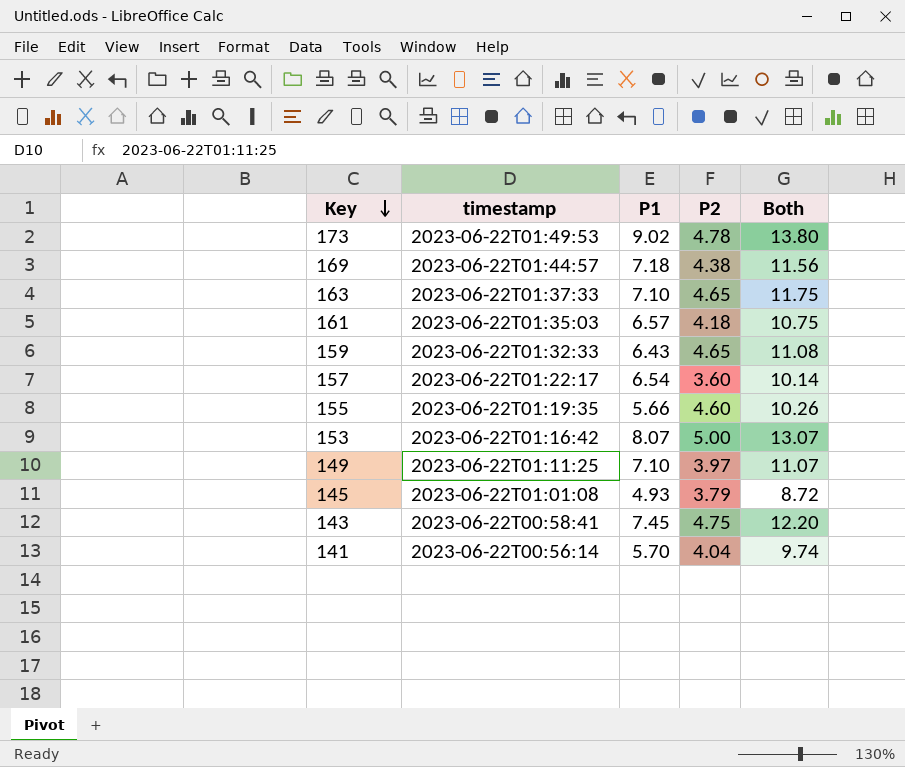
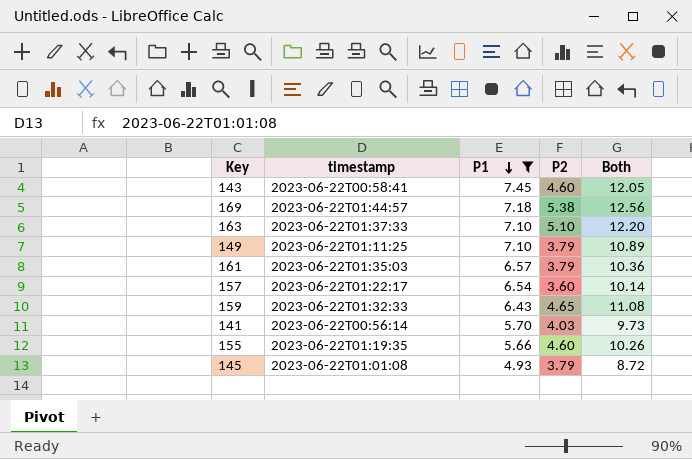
filter: none -> P1 <= 7.45
row order: Key descending -> P1 descending
143 | P2: 4.75 -> 4.60
143 | Both: 12.20 -> 12.05
169 | P2: 4.38 -> 5.38
169 | Both: 11.56 -> 12.56
163 | P2: 4.65 -> 5.10
163 | Both: 11.75 -> 12.20
149 | P2: 3.97 -> 3.79
149 | Both: 11.07 -> 10.89
161 | P2: 4.18 -> 3.79
161 | Both: 10.75 -> 10.36
141 | P2: 4.04 -> 4.03
141 | Both: 9.74 -> 9.73

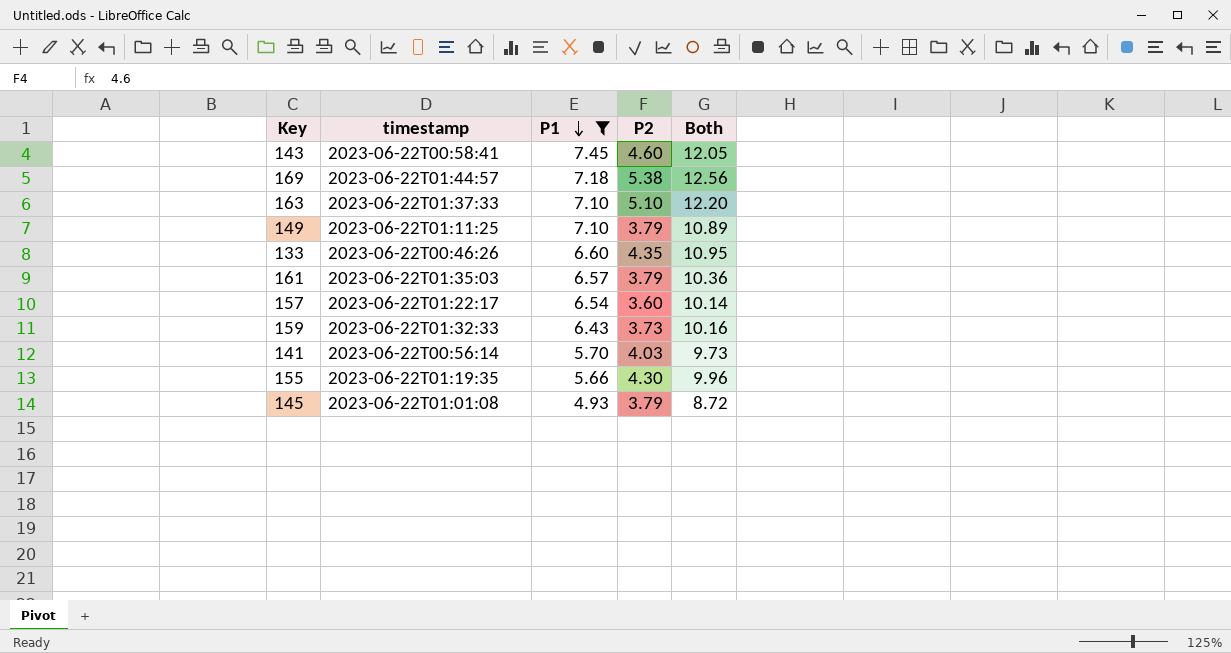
row 133: none -> 2023-06-22T00:46:26 | 6.60 | 4.35 | 10.95
159 | P2: 4.65 -> 3.73
159 | Both: 11.08 -> 10.16
155 | P2: 4.60 -> 4.30
155 | Both: 10.26 -> 9.96

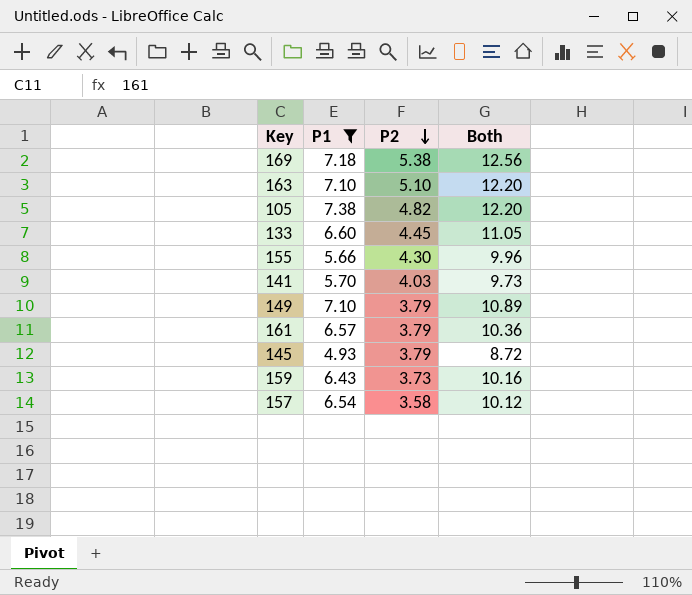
row order: P1 descending -> P2 descending
column timestamp | position: 2 -> none
row 143: 2023-06-22T00:58:41 | 7.45 | 4.60 | 12.05 -> none
row 105: none -> 7.38 | 4.82 | 12.20
133 | P2: 4.35 -> 4.45
133 | Both: 10.95 -> 11.05
157 | P2: 3.60 -> 3.58
157 | Both: 10.14 -> 10.12

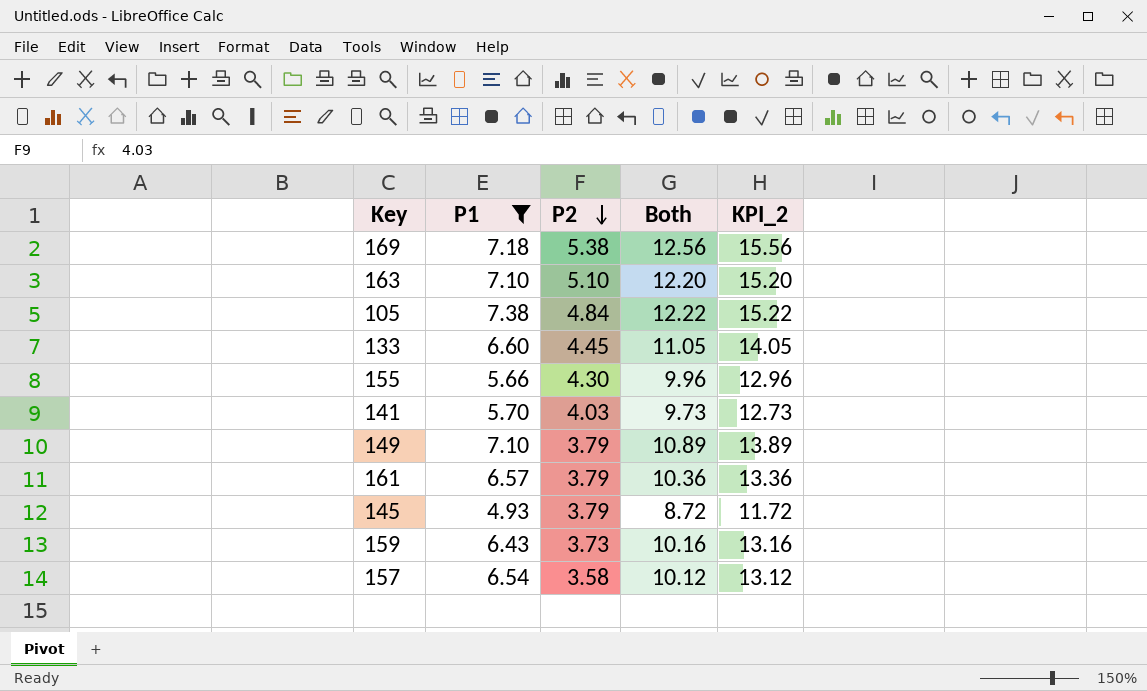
column KPI_2 | formula: none -> [Both] + 3
105 | P2: 4.82 -> 4.84
105 | Both: 12.20 -> 12.22

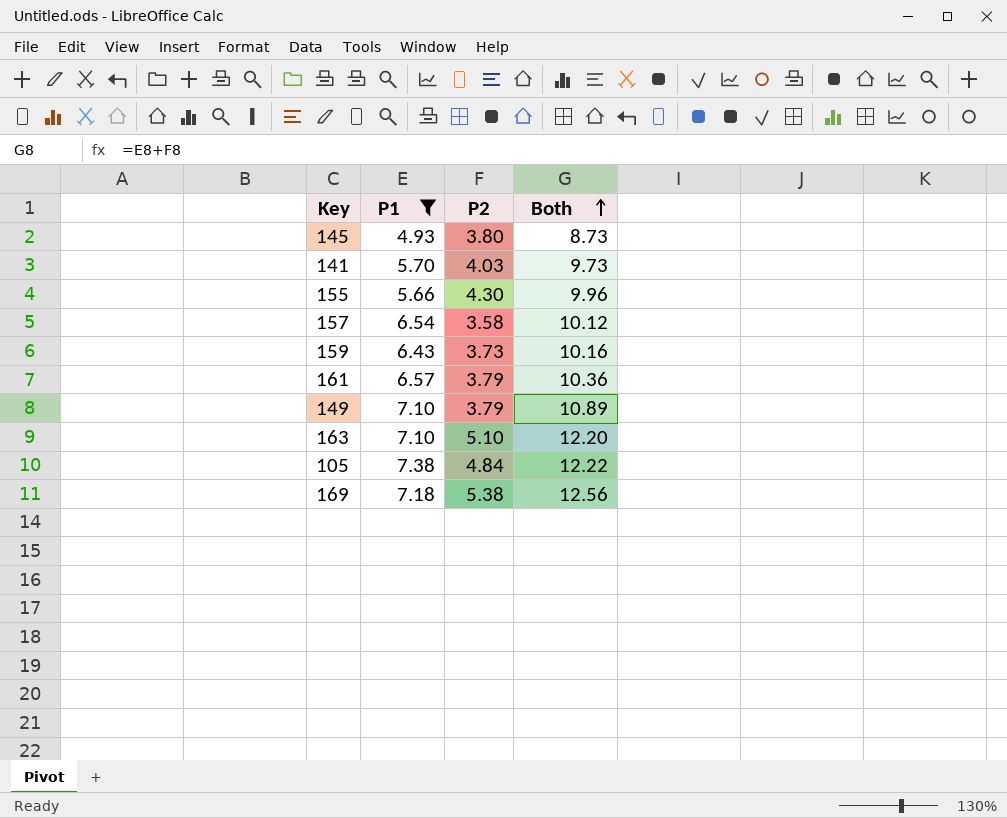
row order: P2 descending -> Both ascending
column KPI_2 | formula: [Both] + 3 -> none
row 133: 6.60 | 4.45 | 11.05 | 14.05 -> none
145 | P2: 3.79 -> 3.80
145 | Both: 8.72 -> 8.73

